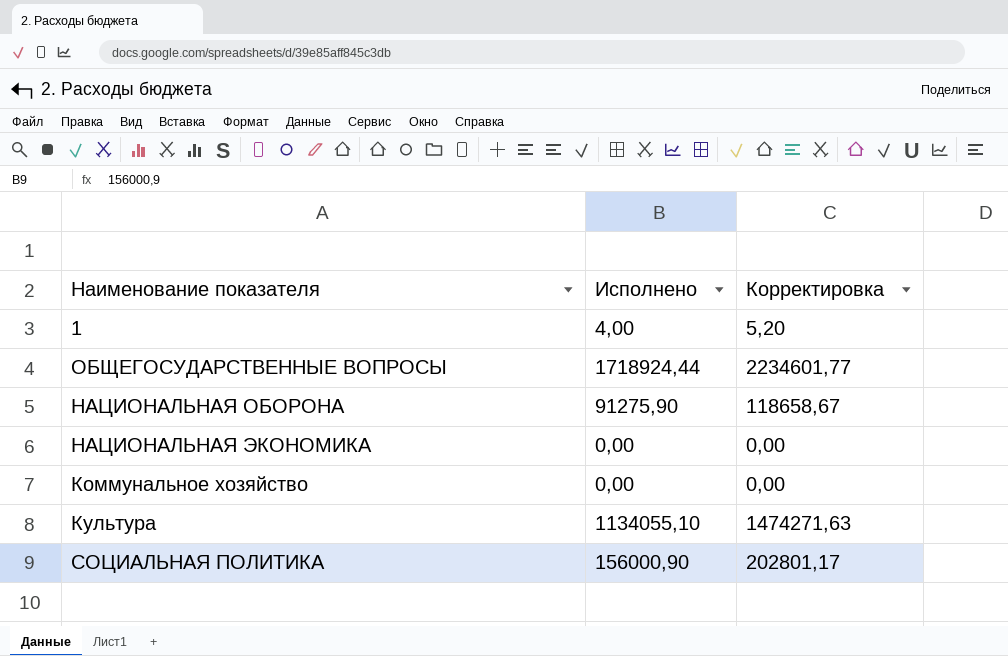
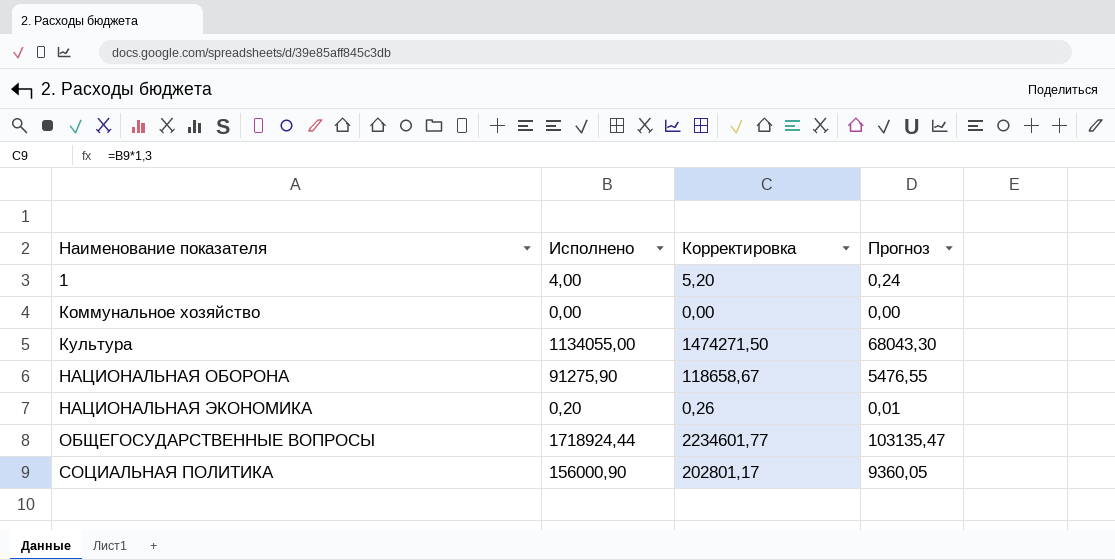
row order: none -> Наименование показателя ascending
column Прогноз | formula: none -> [Исполнено] * 0,06
Культура | Исполнено: 1134055,10 -> 1134055,00
Культура | Корректировка: 1474271,63 -> 1474271,50
НАЦИОНАЛЬНАЯ ЭКОНОМИКА | Исполнено: 0,00 -> 0,20
НАЦИОНАЛЬНАЯ ЭКОНОМИКА | Корректировка: 0,00 -> 0,26

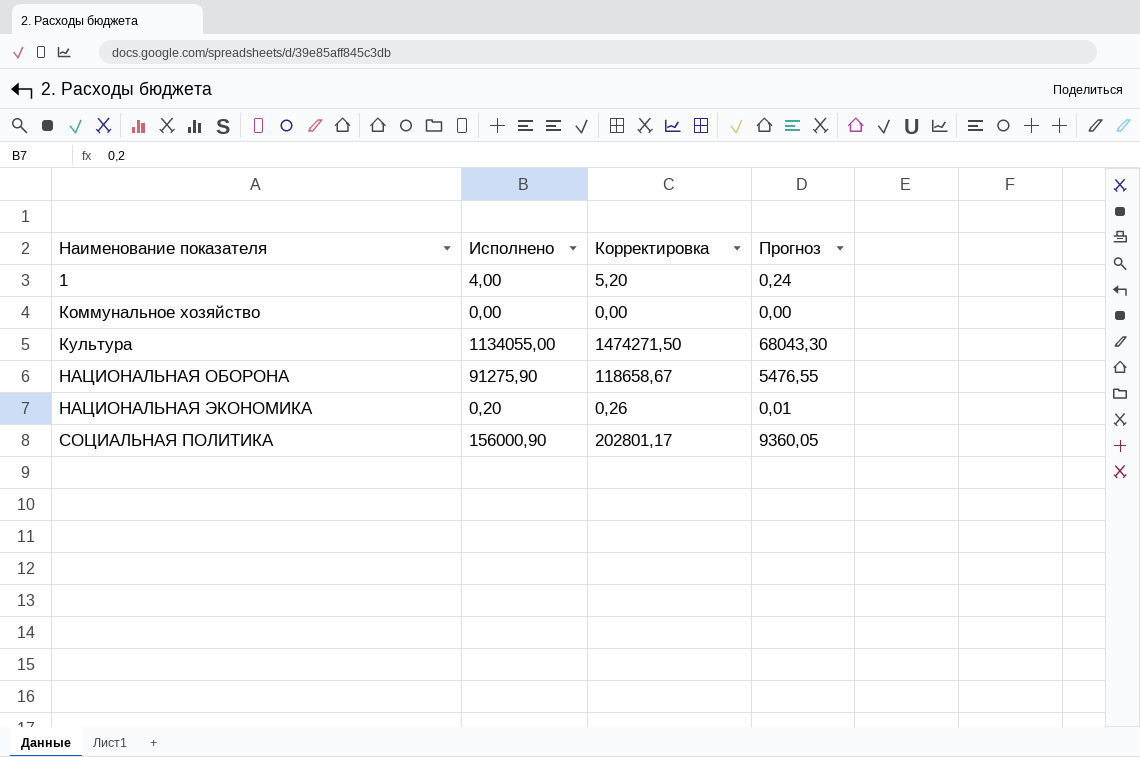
row ОБЩЕГОСУДАРСТВЕННЫЕ ВОПРОСЫ: 1718924,44 | 2234601,77 | 103135,47 -> none

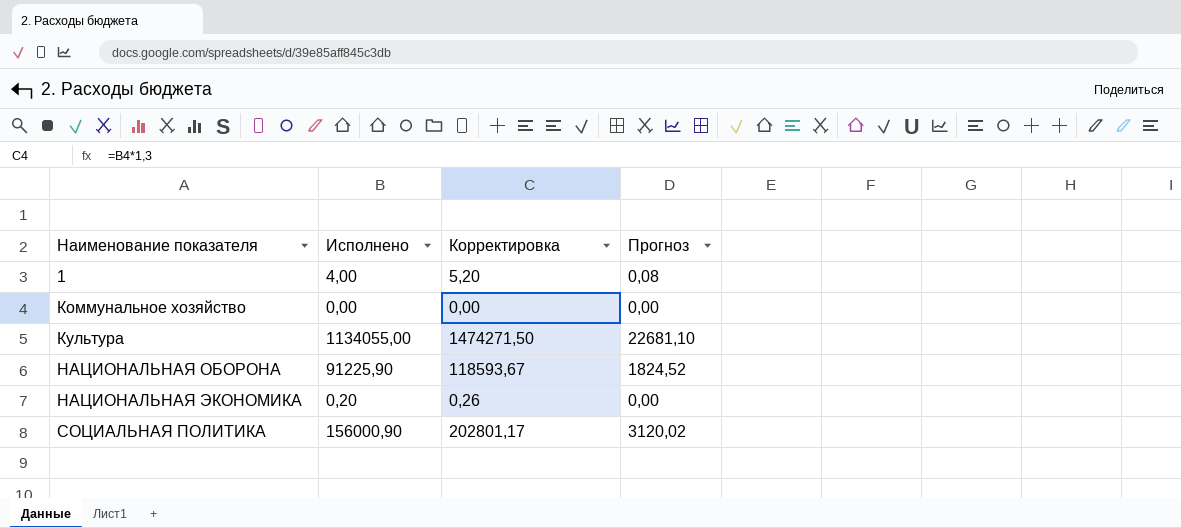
column Прогноз | formula: [Исполнено] * 0,06 -> [Исполнено] * 0,02
НАЦИОНАЛЬНАЯ ОБОРОНА | Исполнено: 91275,90 -> 91225,90
НАЦИОНАЛЬНАЯ ОБОРОНА | Корректировка: 118658,67 -> 118593,67

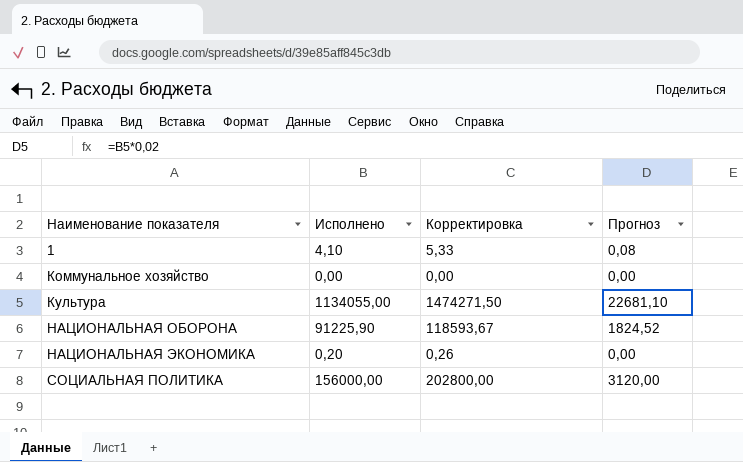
1 | Исполнено: 4,00 -> 4,10
1 | Корректировка: 5,20 -> 5,33
СОЦИАЛЬНАЯ ПОЛИТИКА | Исполнено: 156000,90 -> 156000,00
СОЦИАЛЬНАЯ ПОЛИТИКА | Корректировка: 202801,17 -> 202800,00
СОЦИАЛЬНАЯ ПОЛИТИКА | Прогноз: 3120,02 -> 3120,00

